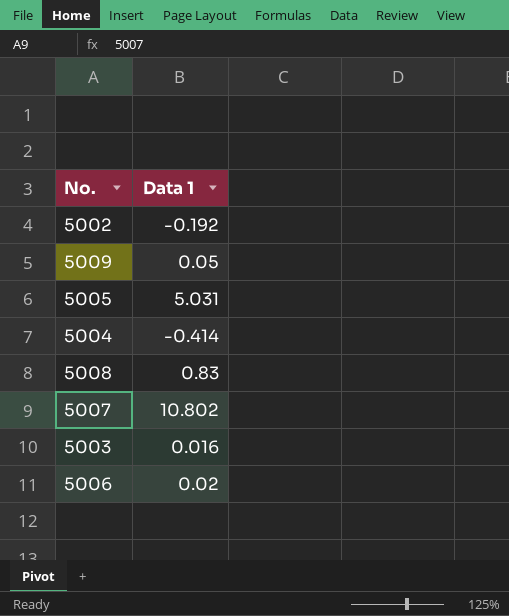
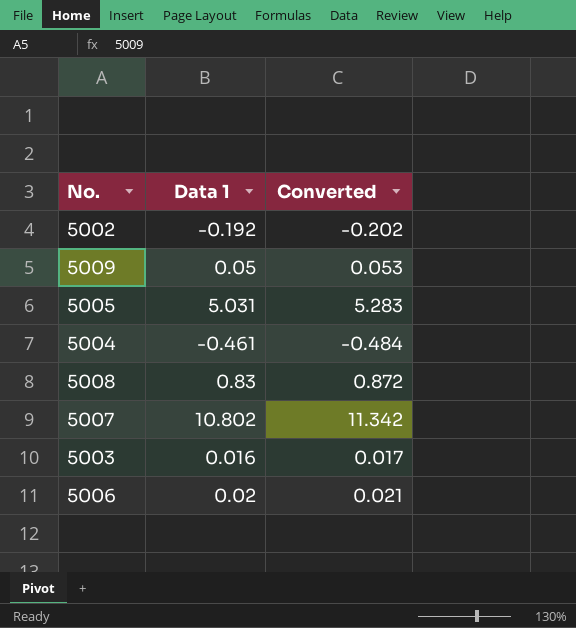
column Converted | formula: none -> [Data 1] * 1.05
5004 | Data 1: -0.414 -> -0.461

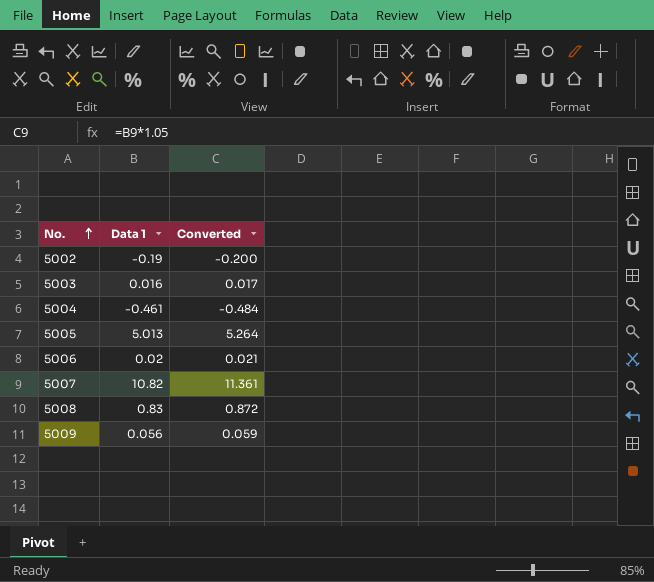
row order: none -> No. ascending
5002 | Data 1: -0.192 -> -0.19
5002 | Converted: -0.202 -> -0.200
5005 | Data 1: 5.031 -> 5.013
5005 | Converted: 5.283 -> 5.264
5007 | Data 1: 10.802 -> 10.82
5007 | Converted: 11.342 -> 11.361
5009 | Data 1: 0.05 -> 0.056
5009 | Converted: 0.053 -> 0.059

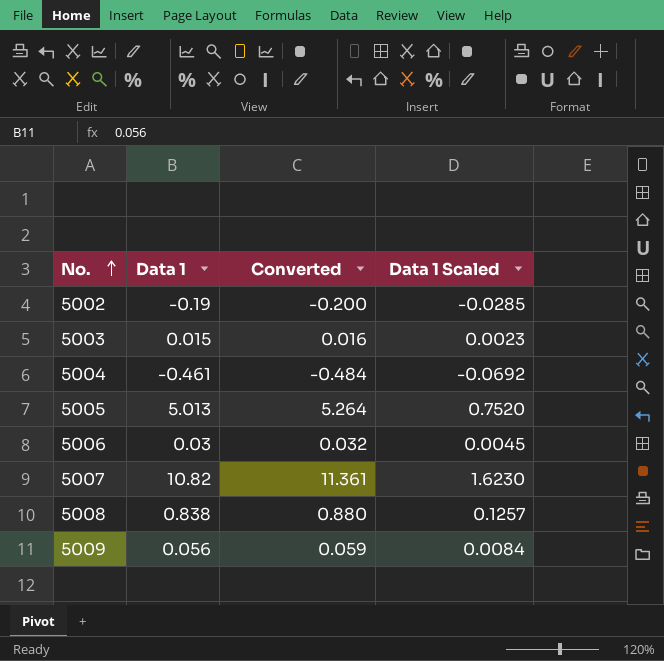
column Data 1 Scaled | formula: none -> [Data 1] * 0.15
5003 | Data 1: 0.016 -> 0.015
5003 | Converted: 0.017 -> 0.016
5006 | Data 1: 0.02 -> 0.03
5006 | Converted: 0.021 -> 0.032
5008 | Data 1: 0.83 -> 0.838
5008 | Converted: 0.872 -> 0.880

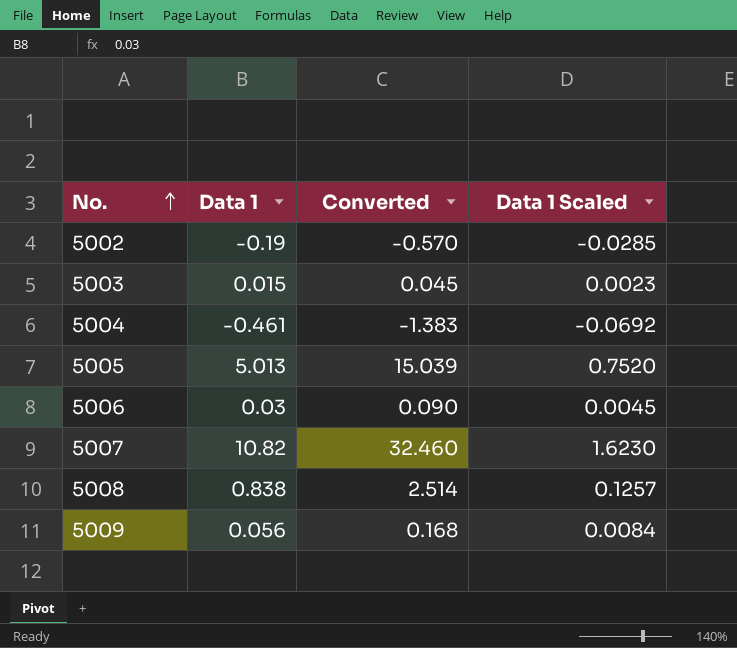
column Converted | formula: [Data 1] * 1.05 -> [Data 1] * 3

